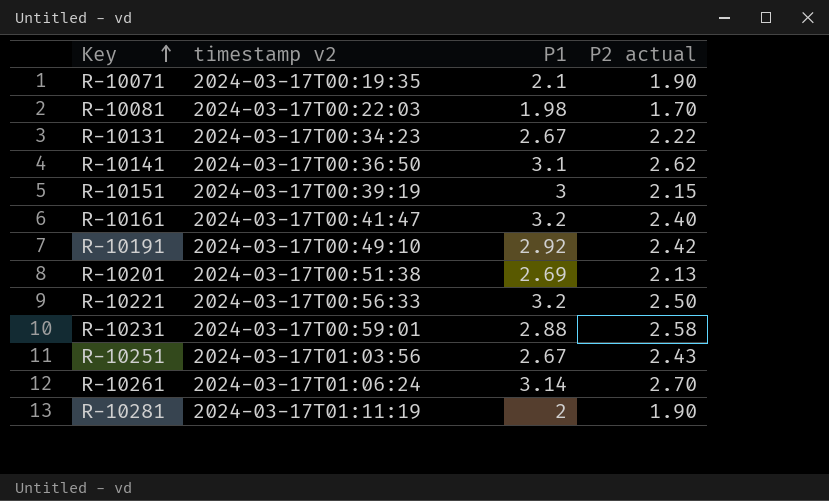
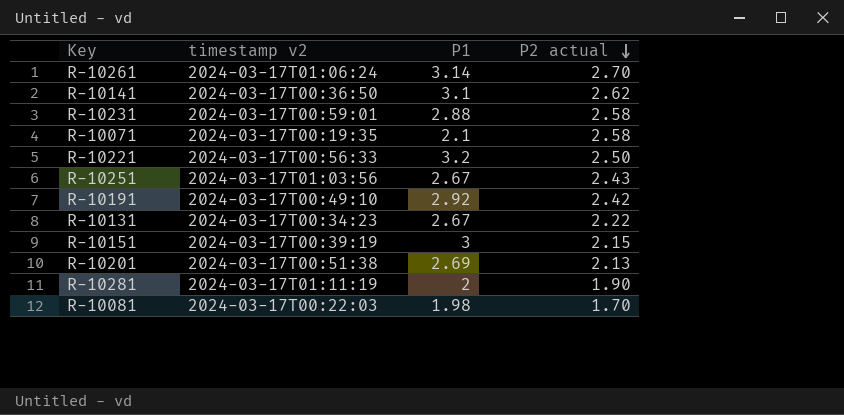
row order: Key ascending -> P2 actual descending
row R-10161: 2024-03-17T00:41:47 | 3.2 | 2.40 -> none
R-10071 | P2 actual: 1.90 -> 2.58

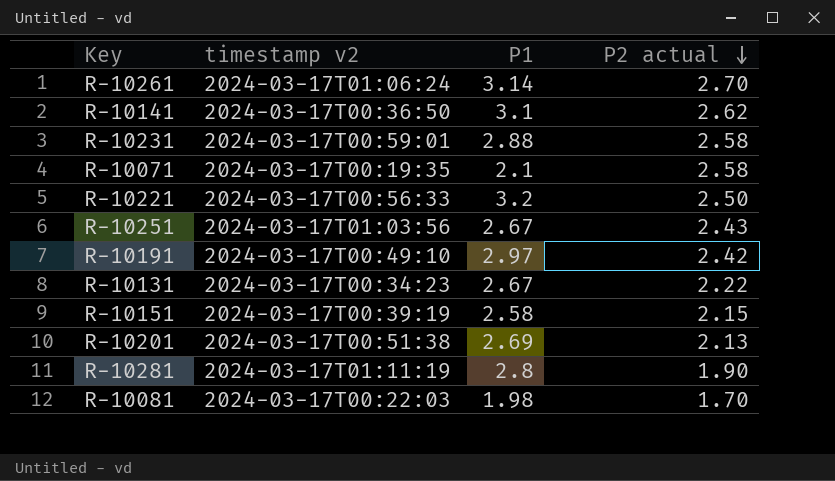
R-10191 | P1: 2.92 -> 2.97
R-10151 | P1: 3 -> 2.58
R-10281 | P1: 2 -> 2.8

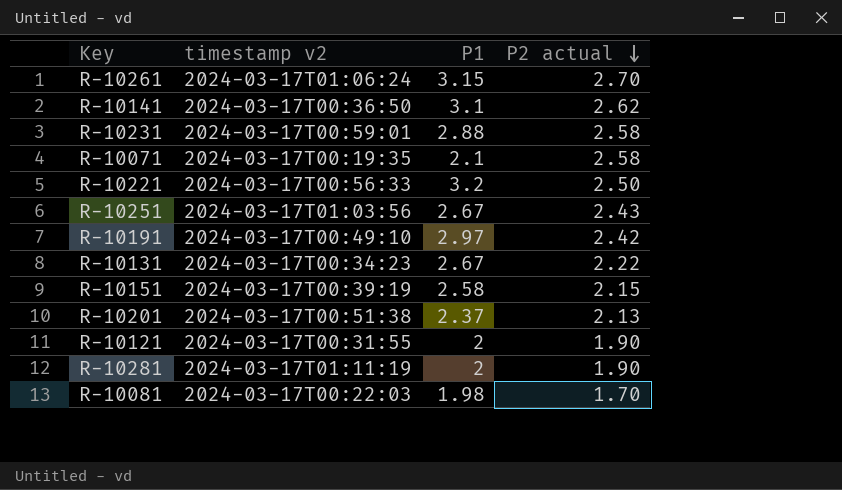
R-10261 | P1: 3.14 -> 3.15
R-10201 | P1: 2.69 -> 2.37
row R-10121: none -> 2024-03-17T00:31:55 | 2 | 1.90
R-10281 | P1: 2.8 -> 2

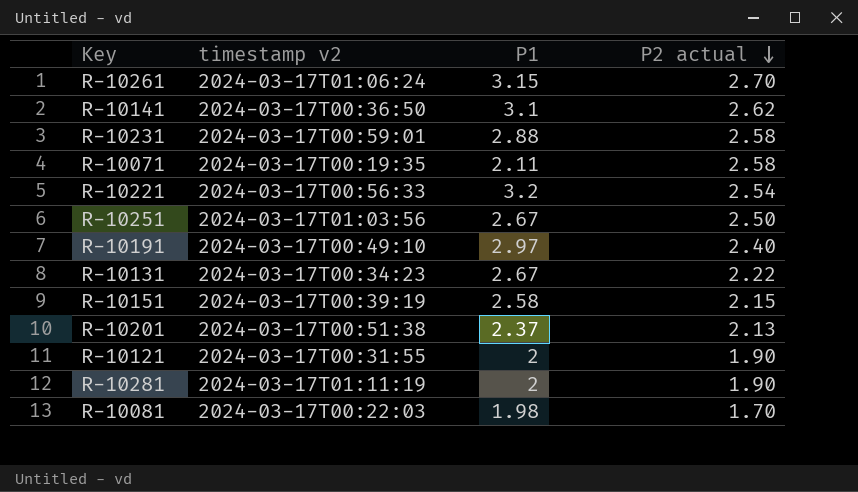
R-10071 | P1: 2.1 -> 2.11
R-10221 | P2 actual: 2.50 -> 2.54
R-10251 | P2 actual: 2.43 -> 2.50
R-10191 | P2 actual: 2.42 -> 2.40

